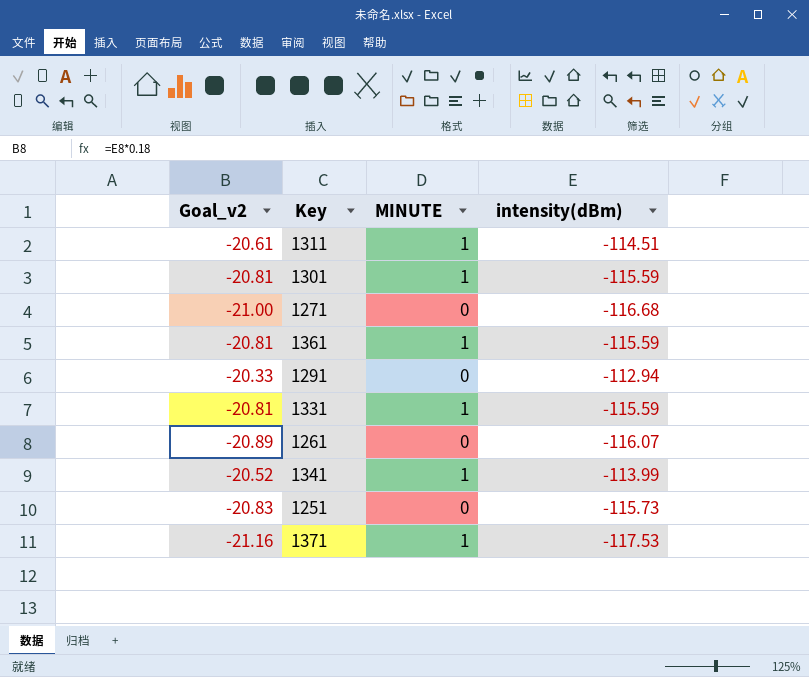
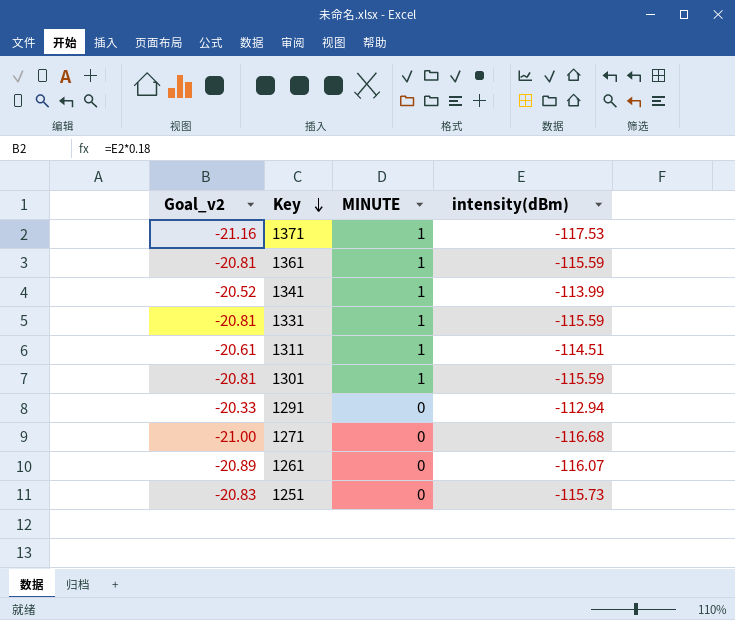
row order: none -> Key descending

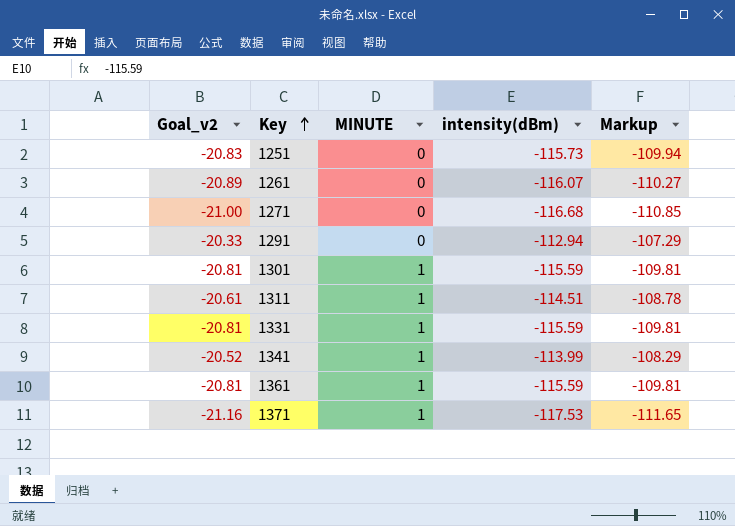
row order: Key descending -> Key ascending
column Markup | formula: none -> [intensity(dBm)] * 0.95

